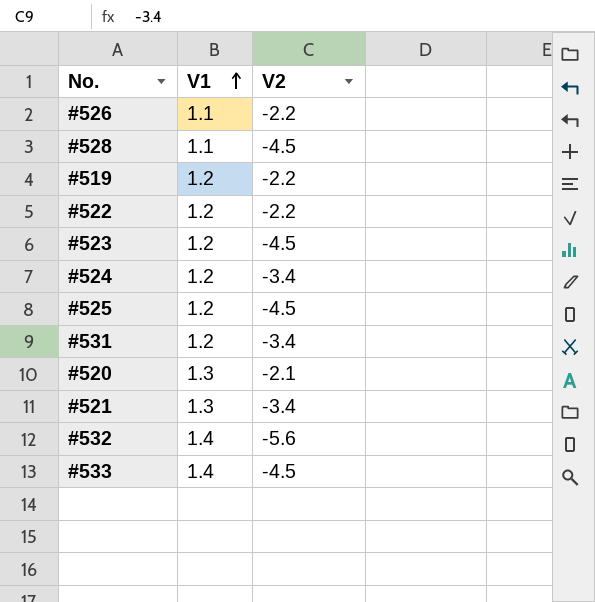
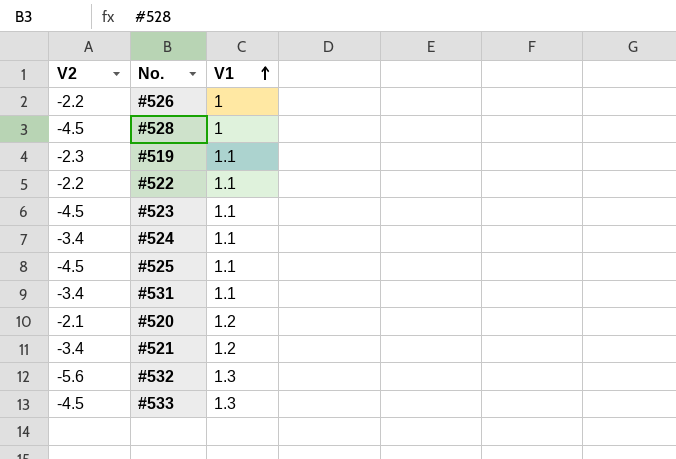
column V2 | position: 3 -> 1
#526 | V1: 1.1 -> 1
#528 | V1: 1.1 -> 1
#519 | V2: -2.2 -> -2.3
#519 | V1: 1.2 -> 1.1
#522 | V1: 1.2 -> 1.1
#523 | V1: 1.2 -> 1.1
#524 | V1: 1.2 -> 1.1
#525 | V1: 1.2 -> 1.1
#531 | V1: 1.2 -> 1.1
#520 | V1: 1.3 -> 1.2
#521 | V1: 1.3 -> 1.2
#532 | V1: 1.4 -> 1.3
#533 | V1: 1.4 -> 1.3

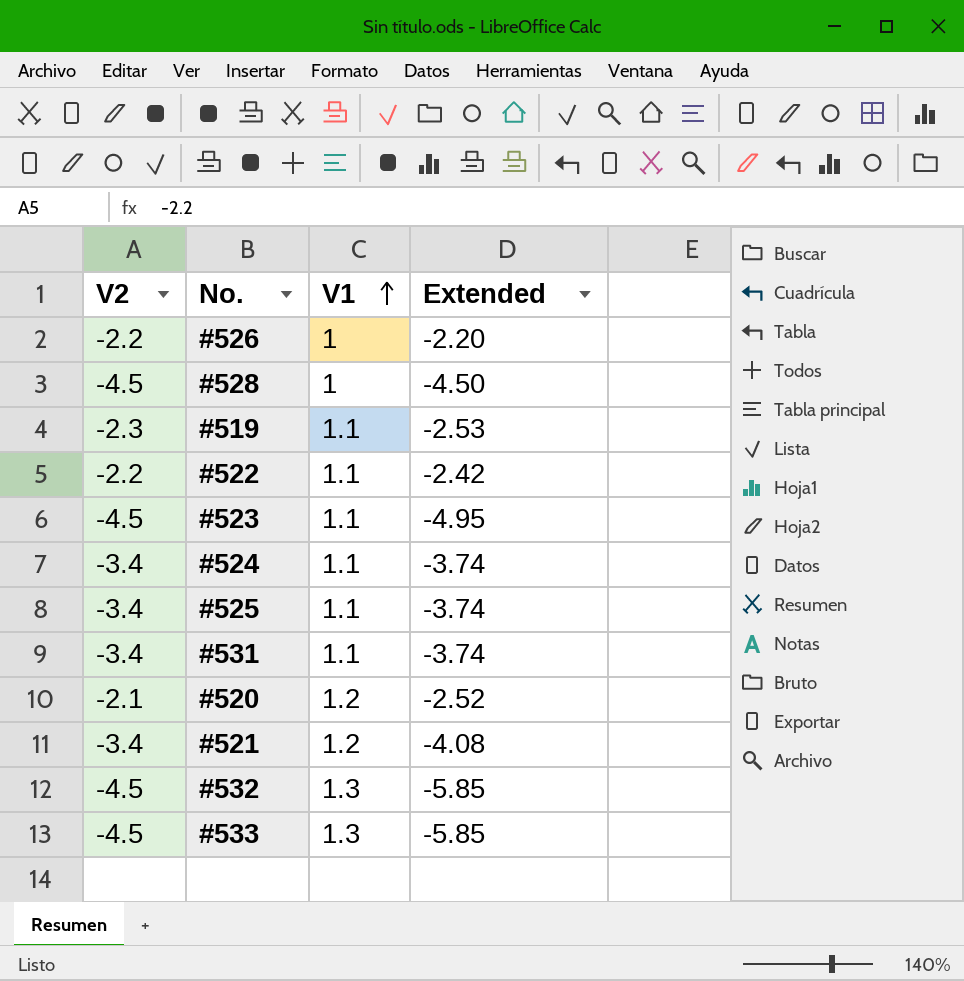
column Extended | formula: none -> [V2] * [V1]
#525 | V2: -4.5 -> -3.4
#532 | V2: -5.6 -> -4.5

